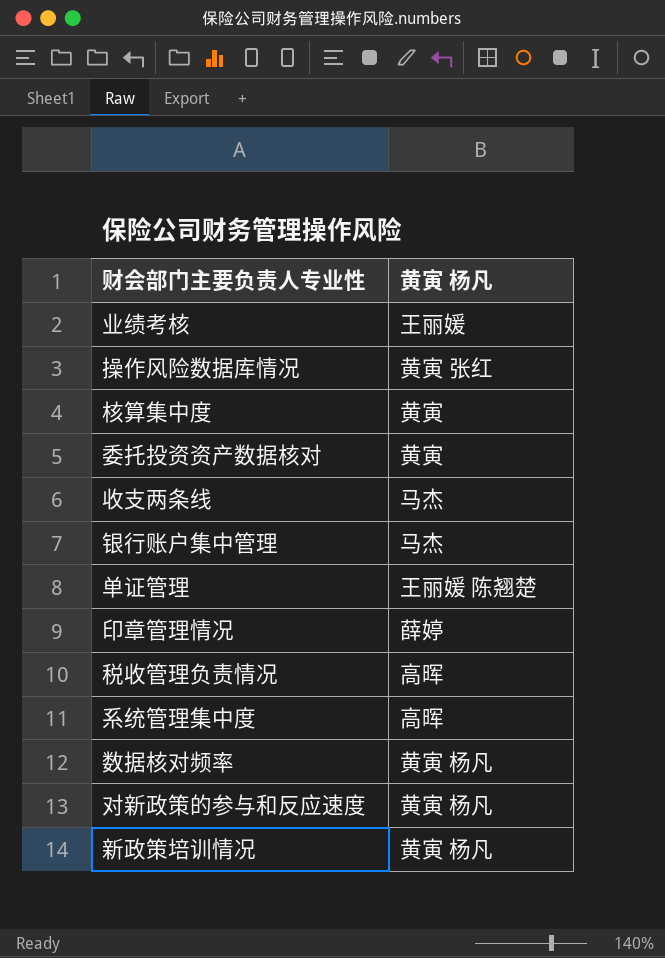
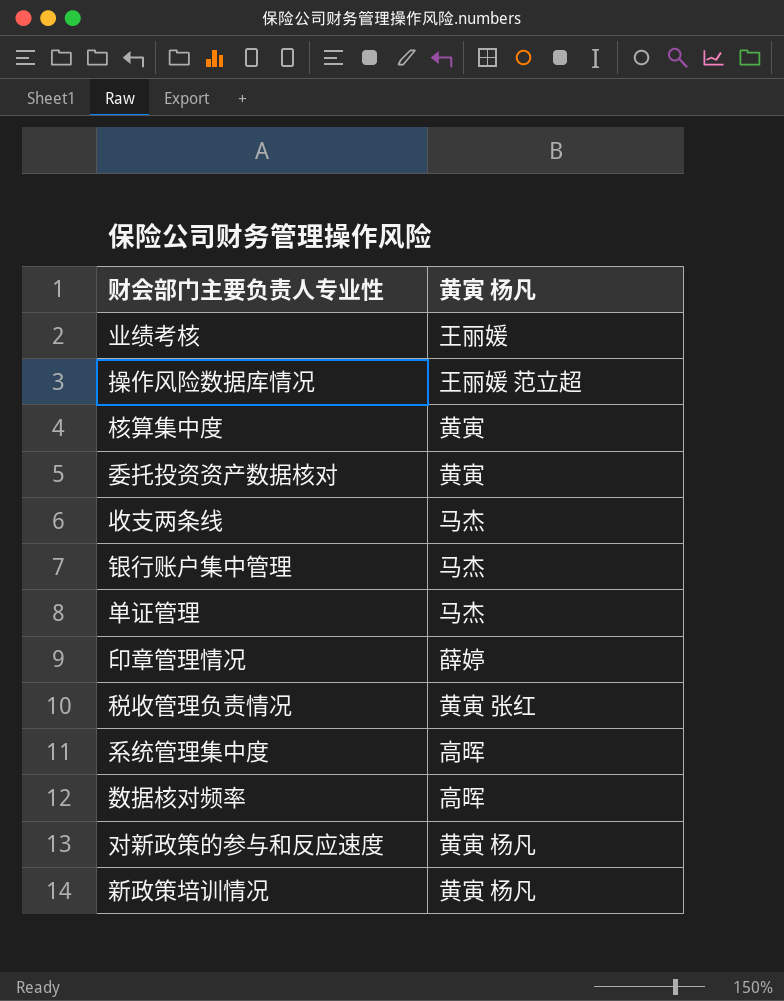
操作风险数据库情况 | 黄寅 杨凡: 黄寅 张红 -> 王丽媛 范立超
单证管理 | 黄寅 杨凡: 王丽媛 陈翘楚 -> 马杰
税收管理负责情况 | 黄寅 杨凡: 高晖 -> 黄寅 张红
数据核对频率 | 黄寅 杨凡: 黄寅 杨凡 -> 高晖

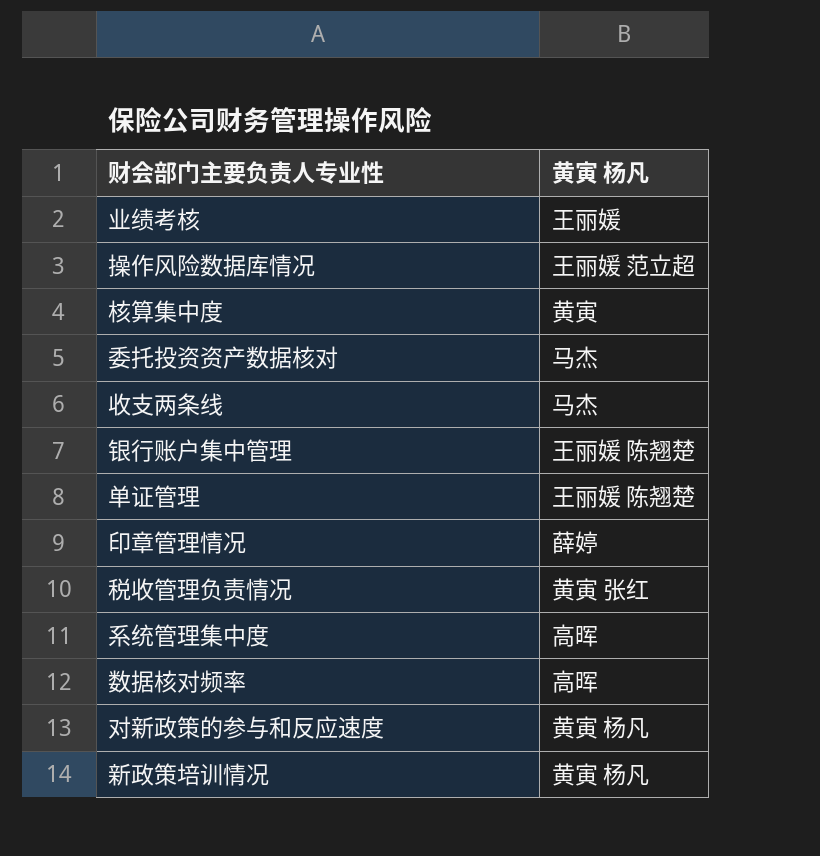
委托投资资产数据核对 | 黄寅 杨凡: 黄寅 -> 马杰
银行账户集中管理 | 黄寅 杨凡: 马杰 -> 王丽媛 陈翘楚
单证管理 | 黄寅 杨凡: 马杰 -> 王丽媛 陈翘楚

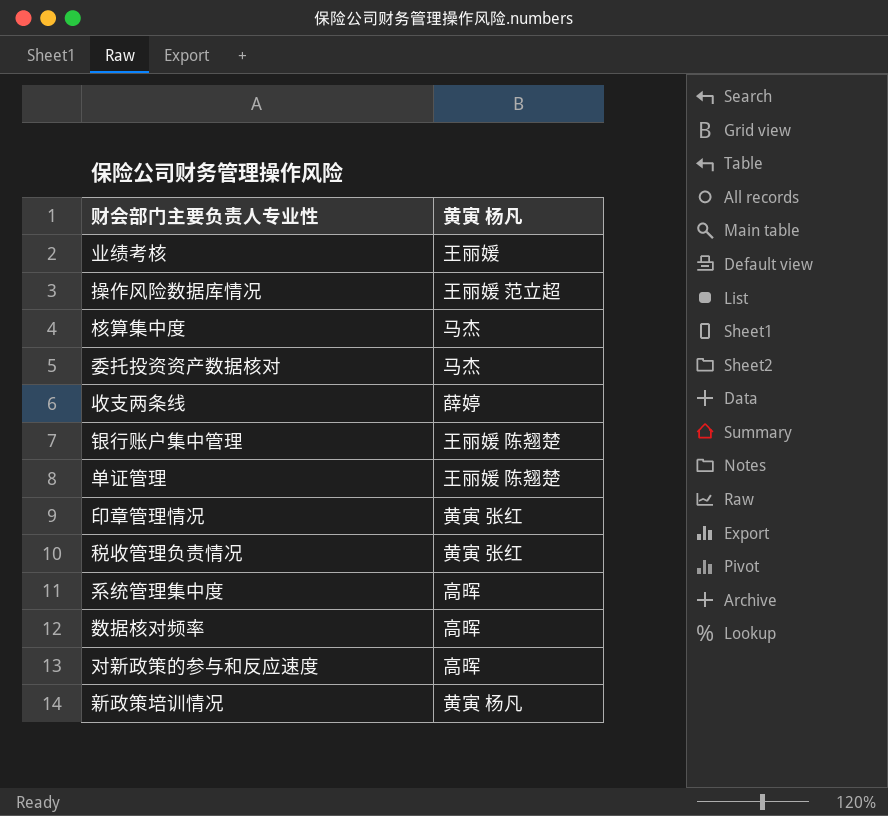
核算集中度 | 黄寅 杨凡: 黄寅 -> 马杰
收支两条线 | 黄寅 杨凡: 马杰 -> 薛婷
印章管理情况 | 黄寅 杨凡: 薛婷 -> 黄寅 张红
对新政策的参与和反应速度 | 黄寅 杨凡: 黄寅 杨凡 -> 高晖

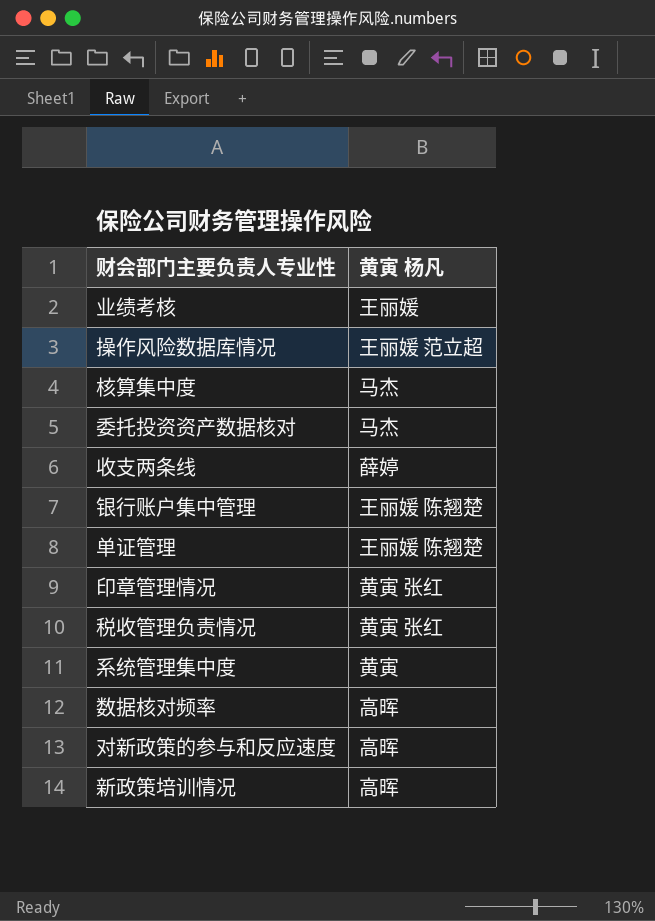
系统管理集中度 | 黄寅 杨凡: 高晖 -> 黄寅
新政策培训情况 | 黄寅 杨凡: 黄寅 杨凡 -> 高晖

